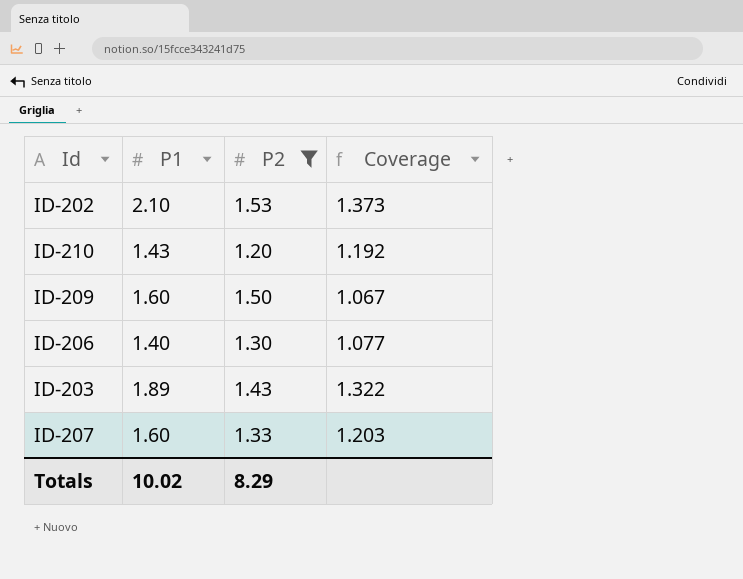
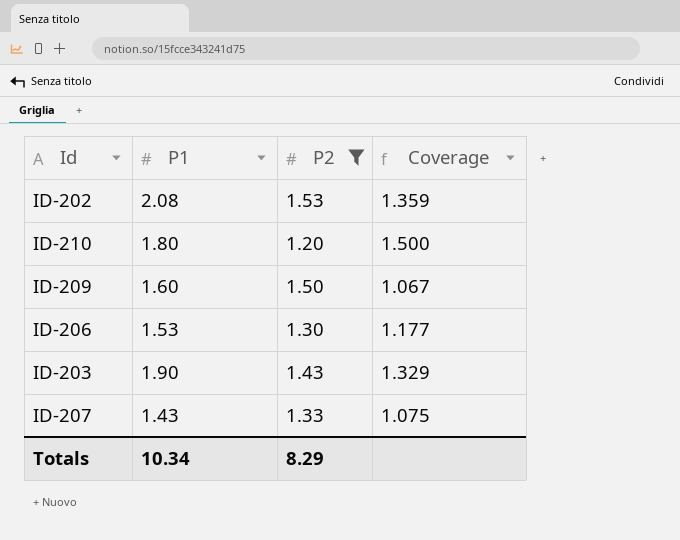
ID-202 | P1: 2.10 -> 2.08
ID-202 | Coverage: 1.373 -> 1.359
ID-210 | P1: 1.43 -> 1.80
ID-210 | Coverage: 1.192 -> 1.500
ID-206 | P1: 1.40 -> 1.53
ID-206 | Coverage: 1.077 -> 1.177
ID-203 | P1: 1.89 -> 1.90
ID-203 | Coverage: 1.322 -> 1.329
ID-207 | P1: 1.60 -> 1.43
ID-207 | Coverage: 1.203 -> 1.075
Totals | P1: 10.02 -> 10.34

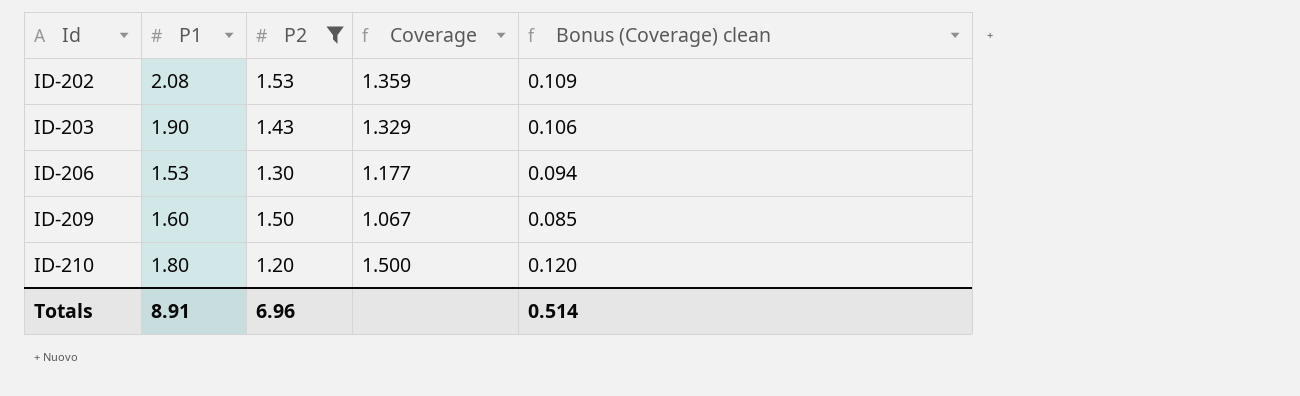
row order: none -> Id ascending
column Bonus (Coverage) clean | formula: none -> [Coverage] * 0.08
row ID-207: 1.43 | 1.33 | 1.075 -> none
Totals | P1: 10.34 -> 8.91
Totals | P2: 8.29 -> 6.96

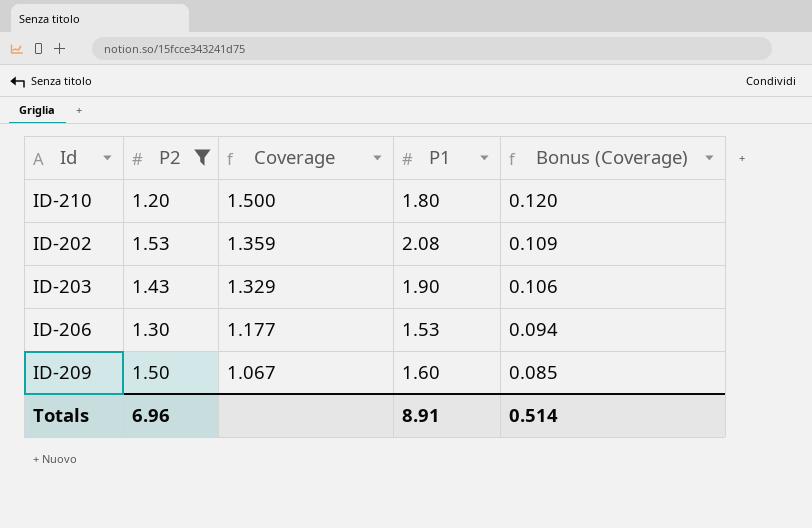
row order: Id ascending -> Coverage descending
column P1 | position: 2 -> 4
column name: Bonus (Coverage) clean -> Bonus (Coverage)

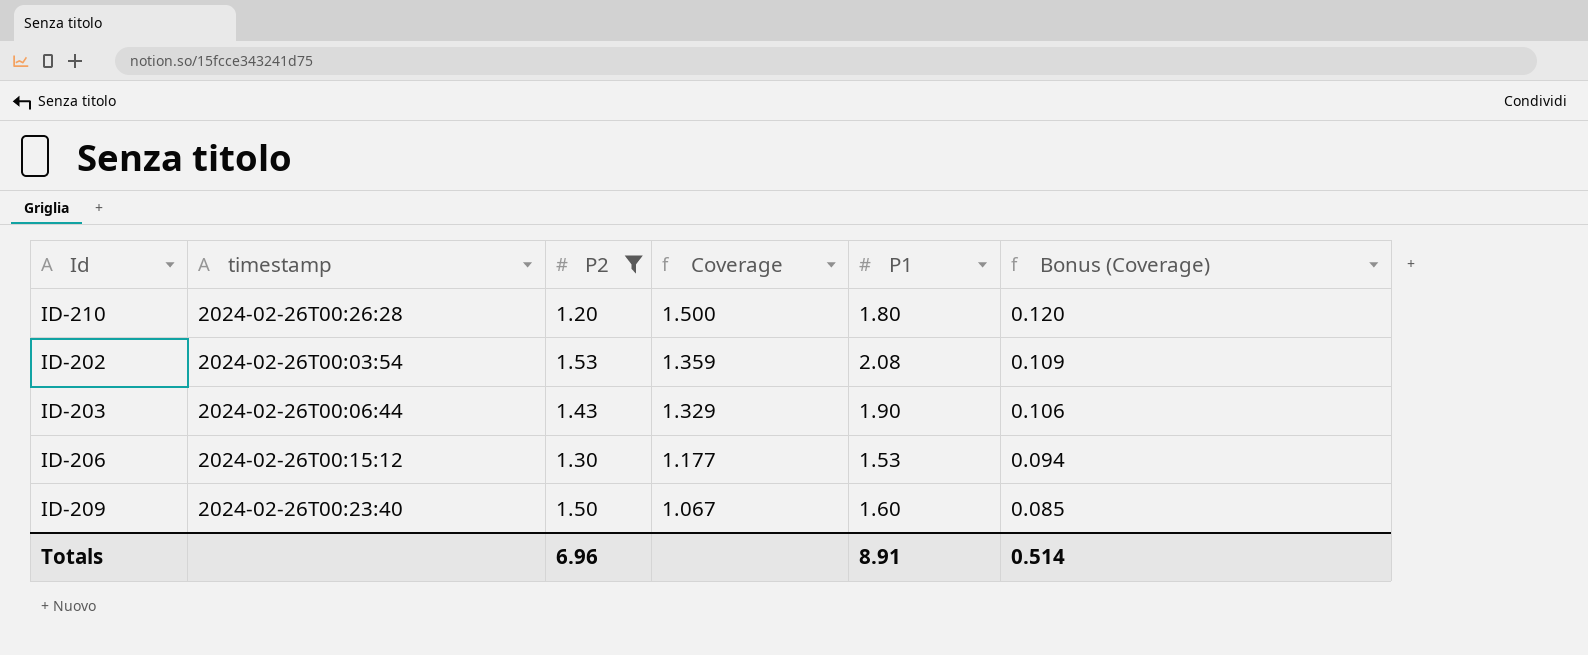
column timestamp | position: none -> 2

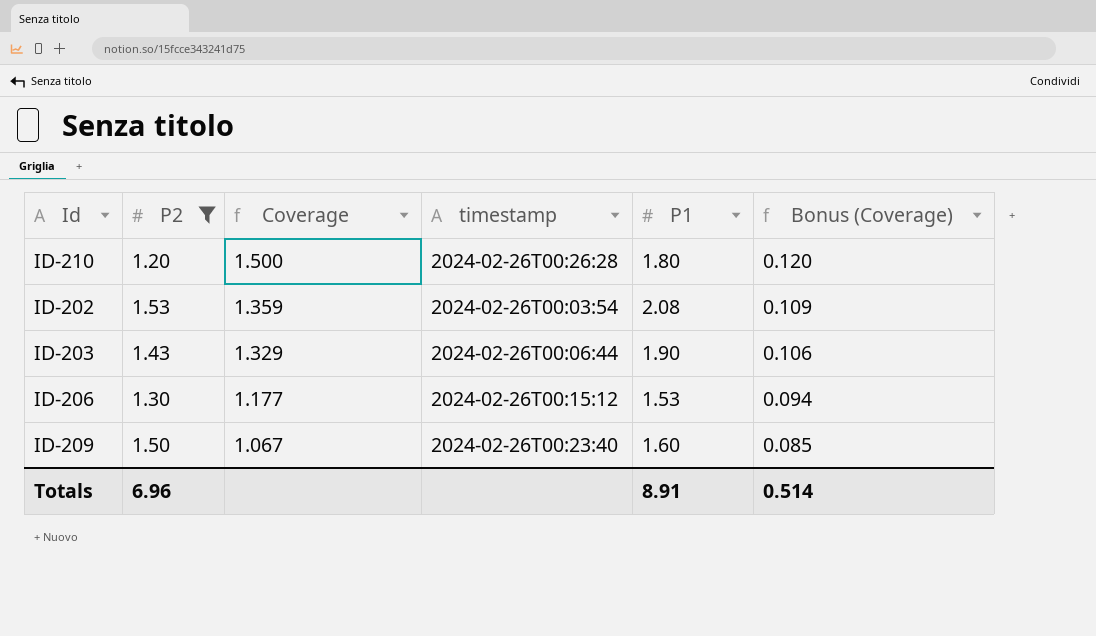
column timestamp | position: 2 -> 4

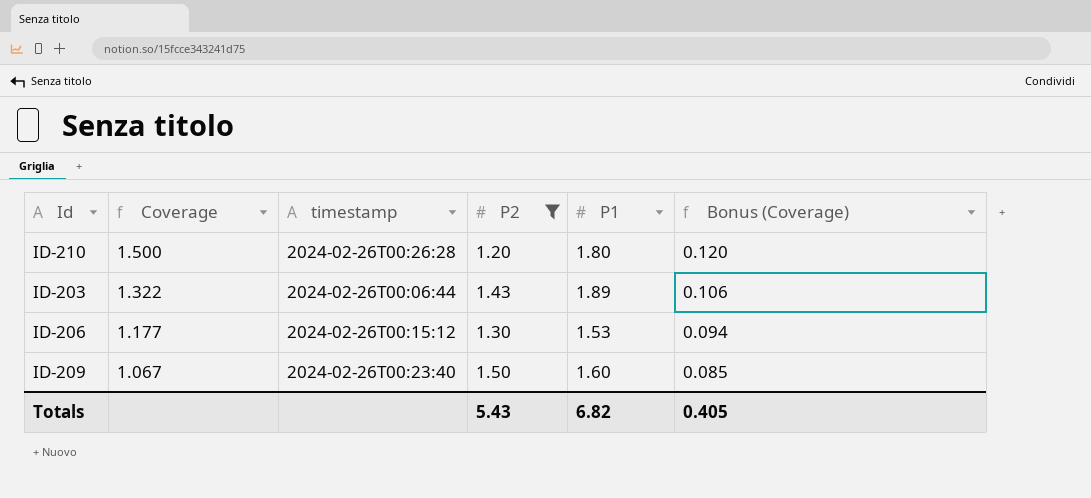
column P2 | position: 2 -> 4
row ID-202: 1.53 | 1.359 | 2024-02-26T00:03:54 | 2.08 | 0.109 -> none
ID-203 | Coverage: 1.329 -> 1.322
ID-203 | P1: 1.90 -> 1.89
Totals | P2: 6.96 -> 5.43
Totals | P1: 8.91 -> 6.82
Totals | Bonus (Coverage): 0.514 -> 0.405

